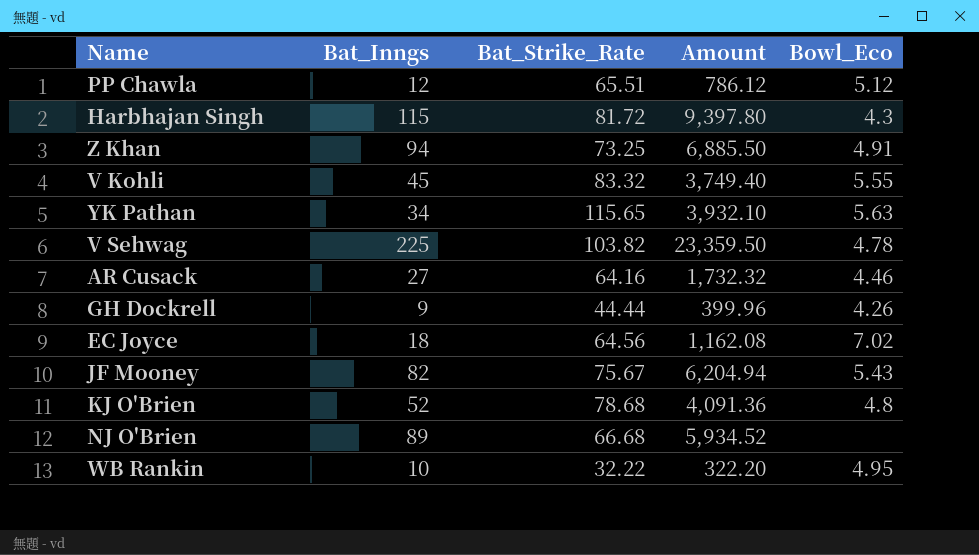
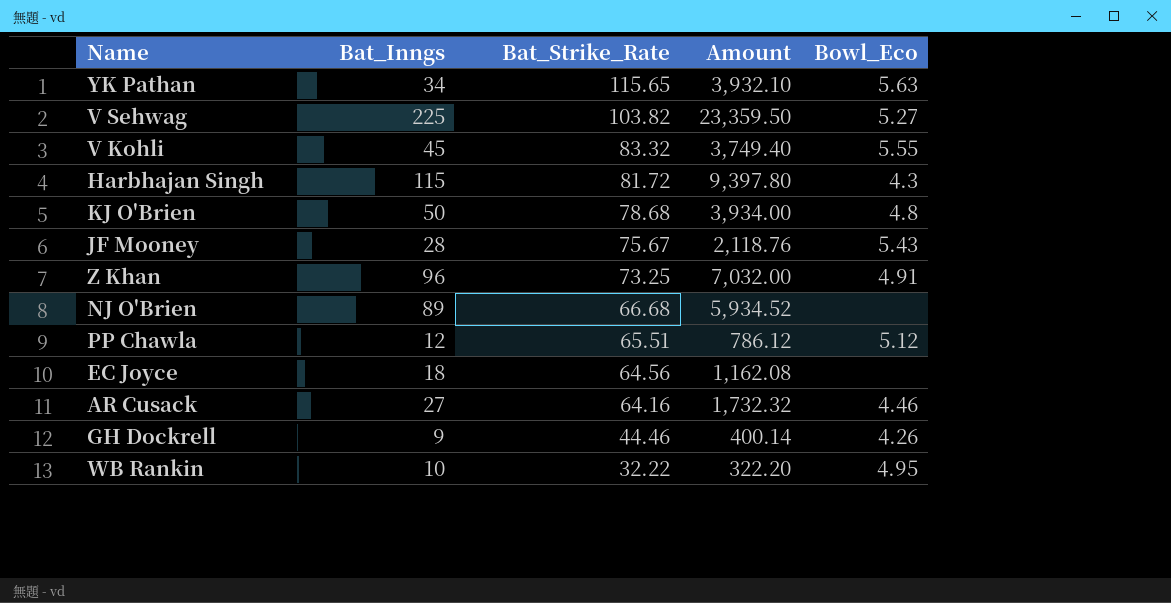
row order: none -> Bat_Strike_Rate descending
V Sehwag | Bowl_Eco: 4.78 -> 5.27
KJ O'Brien | Bat_Inngs: 52 -> 50
KJ O'Brien | Amount: 4,091.36 -> 3,934.00
JF Mooney | Bat_Inngs: 82 -> 28
JF Mooney | Amount: 6,204.94 -> 2,118.76
Z Khan | Bat_Inngs: 94 -> 96
Z Khan | Amount: 6,885.50 -> 7,032.00
EC Joyce | Bowl_Eco: 7.02 -> none
GH Dockrell | Bat_Strike_Rate: 44.44 -> 44.46
GH Dockrell | Amount: 399.96 -> 400.14

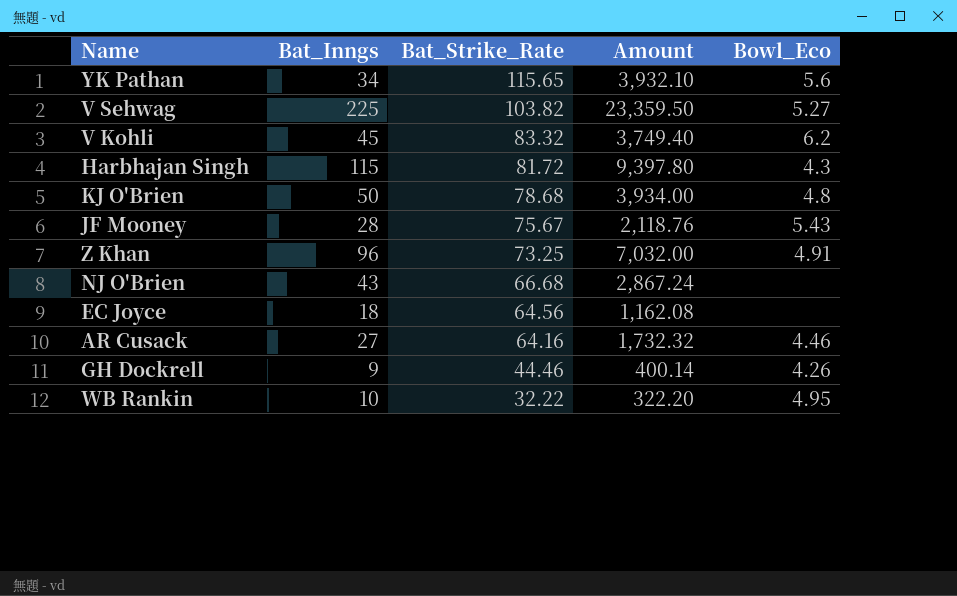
row PP Chawla: 12 | 65.51 | 786.12 | 5.12 -> none
YK Pathan | Bowl_Eco: 5.63 -> 5.6
V Kohli | Bowl_Eco: 5.55 -> 6.2
NJ O'Brien | Bat_Inngs: 89 -> 43
NJ O'Brien | Amount: 5,934.52 -> 2,867.24

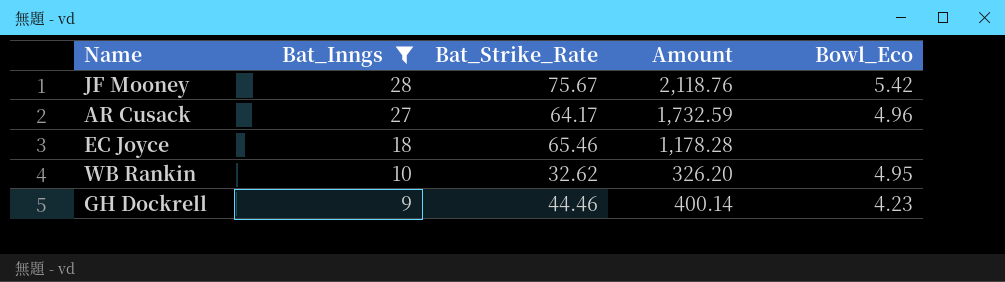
filter: none -> Bat_Inngs <= 28
row order: Bat_Strike_Rate descending -> Bat_Inngs descending
JF Mooney | Bowl_Eco: 5.43 -> 5.42
AR Cusack | Bat_Strike_Rate: 64.16 -> 64.17
AR Cusack | Amount: 1,732.32 -> 1,732.59
AR Cusack | Bowl_Eco: 4.46 -> 4.96
EC Joyce | Bat_Strike_Rate: 64.56 -> 65.46
EC Joyce | Amount: 1,162.08 -> 1,178.28
WB Rankin | Bat_Strike_Rate: 32.22 -> 32.62
WB Rankin | Amount: 322.20 -> 326.20
GH Dockrell | Bowl_Eco: 4.26 -> 4.23

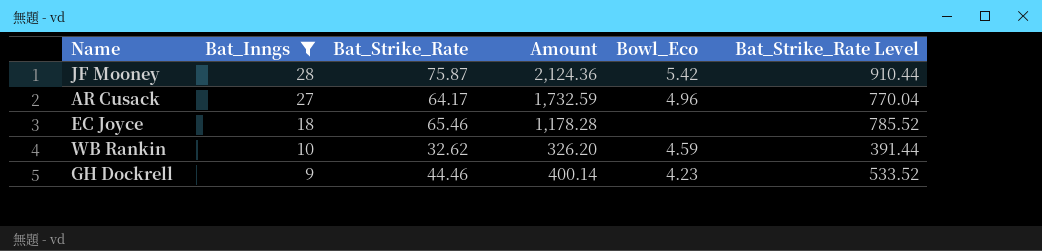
column Bat_Strike_Rate Level | formula: none -> [Bat_Strike_Rate] * 12
JF Mooney | Bat_Strike_Rate: 75.67 -> 75.87
JF Mooney | Amount: 2,118.76 -> 2,124.36
WB Rankin | Bowl_Eco: 4.95 -> 4.59

